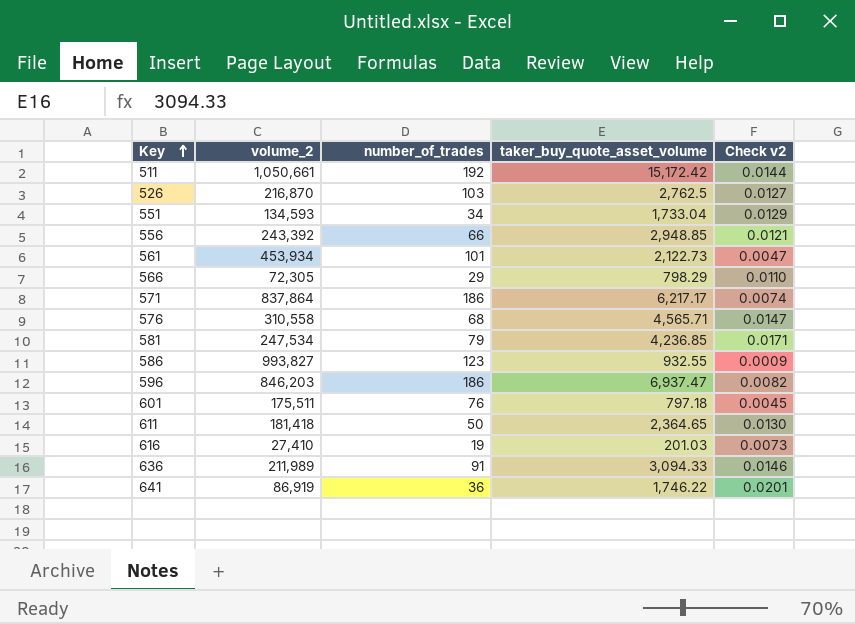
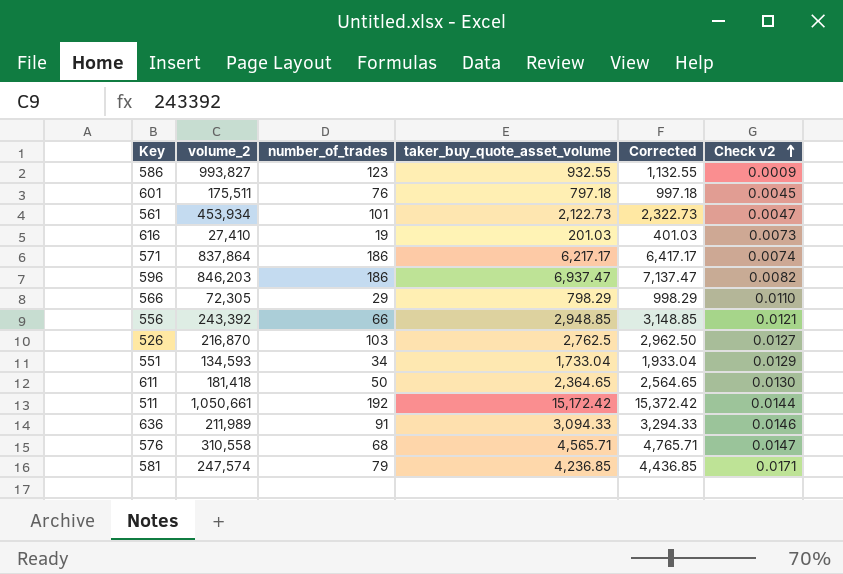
row order: Key ascending -> Check v2 ascending
column Corrected | formula: none -> [taker_buy_quote_asset_volume] + 200
row 641: 86,919 | 36 | 1,746.22 | 0.0201 -> none
581 | volume_2: 247,534 -> 247,574

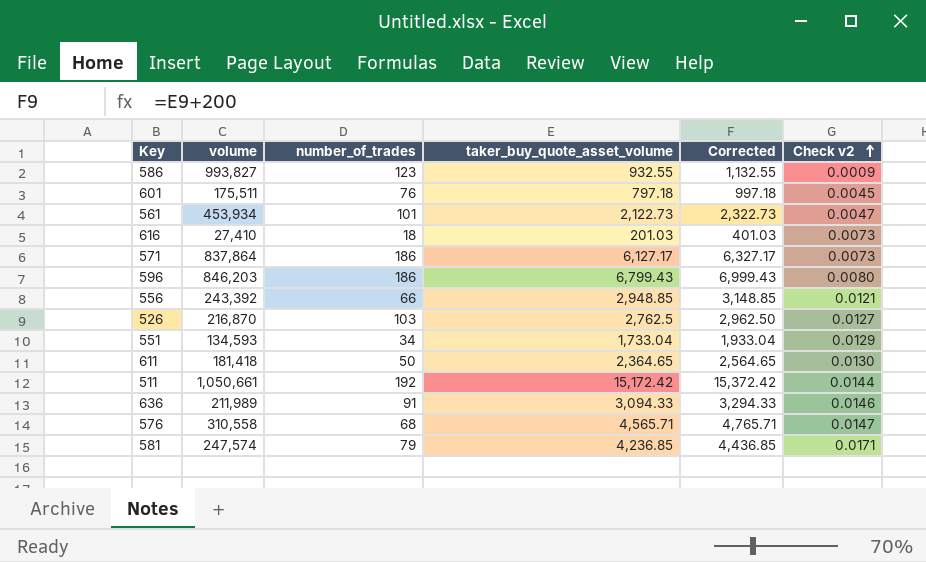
column name: volume_2 -> volume
row 566: 72,305 | 29 | 798.29 | 998.29 | 0.0110 -> none
616 | number_of_trades: 19 -> 18
571 | taker_buy_quote_asset_volume: 6,217.17 -> 6,127.17
571 | Corrected: 6,417.17 -> 6,327.17
571 | Check v2: 0.0074 -> 0.0073
596 | taker_buy_quote_asset_volume: 6,937.47 -> 6,799.43
596 | Corrected: 7,137.47 -> 6,999.43
596 | Check v2: 0.0082 -> 0.0080

